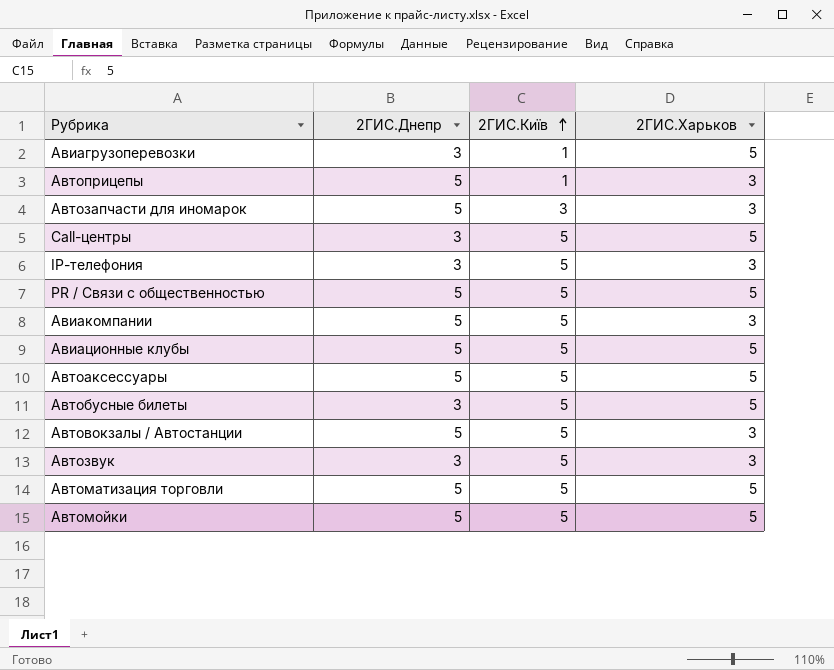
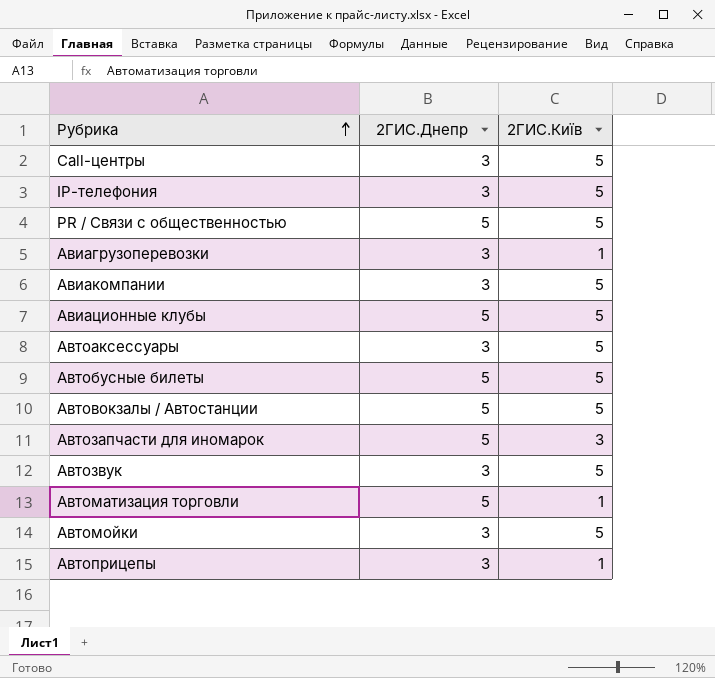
row order: 2ГИС.Київ ascending -> Рубрика ascending
column 2ГИС.Харьков | position: 4 -> none
Авиакомпании | 2ГИС.Днепр: 5 -> 3
Автоаксессуары | 2ГИС.Днепр: 5 -> 3
Автобусные билеты | 2ГИС.Днепр: 3 -> 5
Автоматизация торговли | 2ГИС.Київ: 5 -> 1
Автомойки | 2ГИС.Днепр: 5 -> 3
Автоприцепы | 2ГИС.Днепр: 5 -> 3

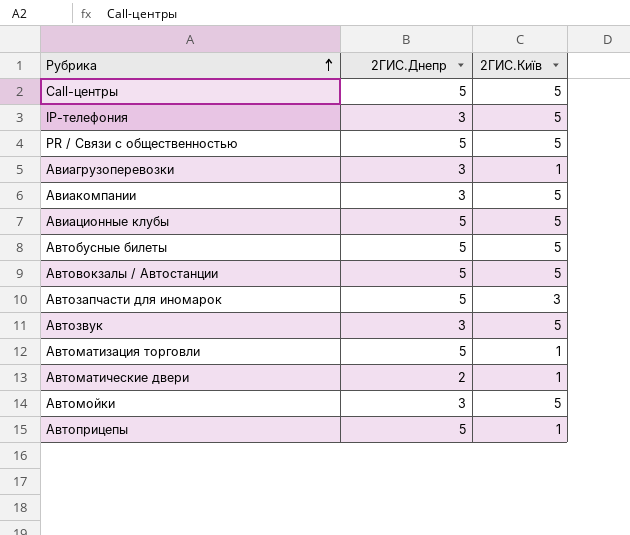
row Автоаксессуары: 3 | 5 -> none
Call-центры | 2ГИС.Днепр: 3 -> 5
row Автоматические двери: none -> 2 | 1
Автоприцепы | 2ГИС.Днепр: 3 -> 5

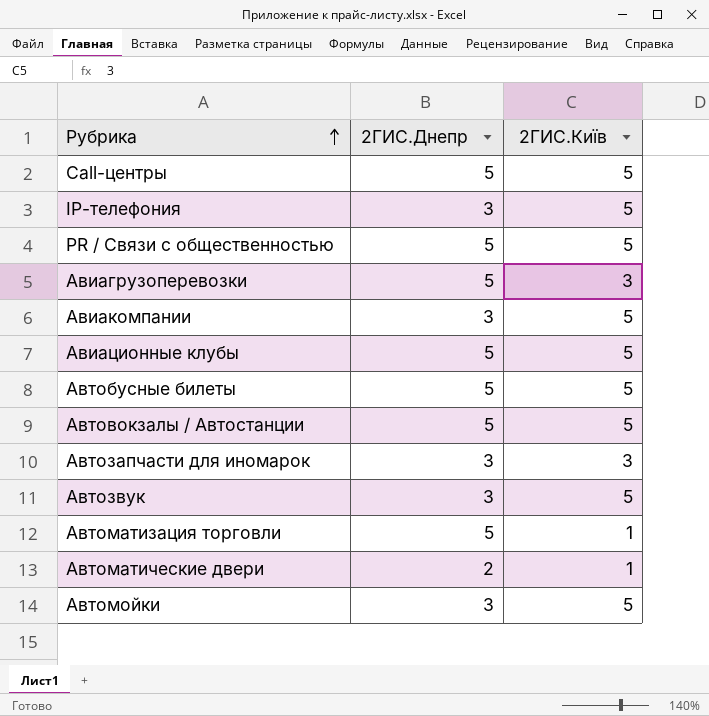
row Автоприцепы: 5 | 1 -> none
Авиагрузоперевозки | 2ГИС.Днепр: 3 -> 5
Авиагрузоперевозки | 2ГИС.Київ: 1 -> 3
Автозапчасти для иномарок | 2ГИС.Днепр: 5 -> 3

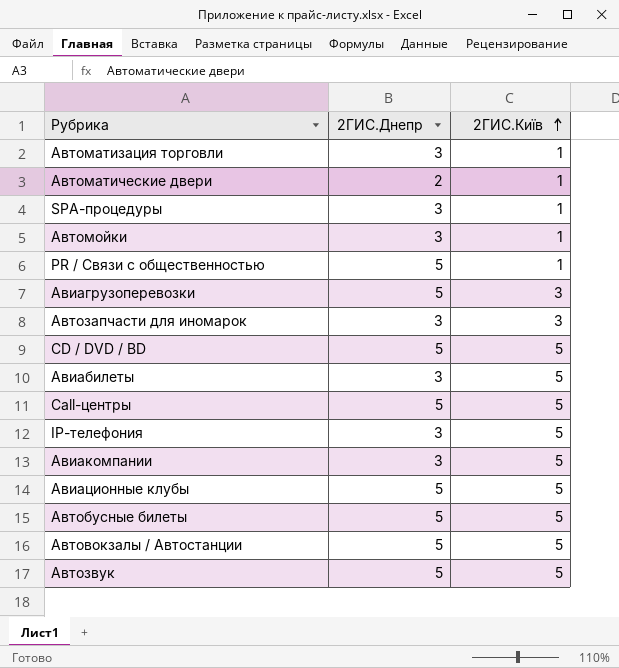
row order: Рубрика ascending -> 2ГИС.Київ ascending
Автоматизация торговли | 2ГИС.Днепр: 5 -> 3
row SPA-процедуры: none -> 3 | 1
Автомойки | 2ГИС.Київ: 5 -> 1
PR / Связи с общественностью | 2ГИС.Київ: 5 -> 1
row CD / DVD / BD: none -> 5 | 5
row Авиабилеты: none -> 3 | 5
Автозвук | 2ГИС.Днепр: 3 -> 5

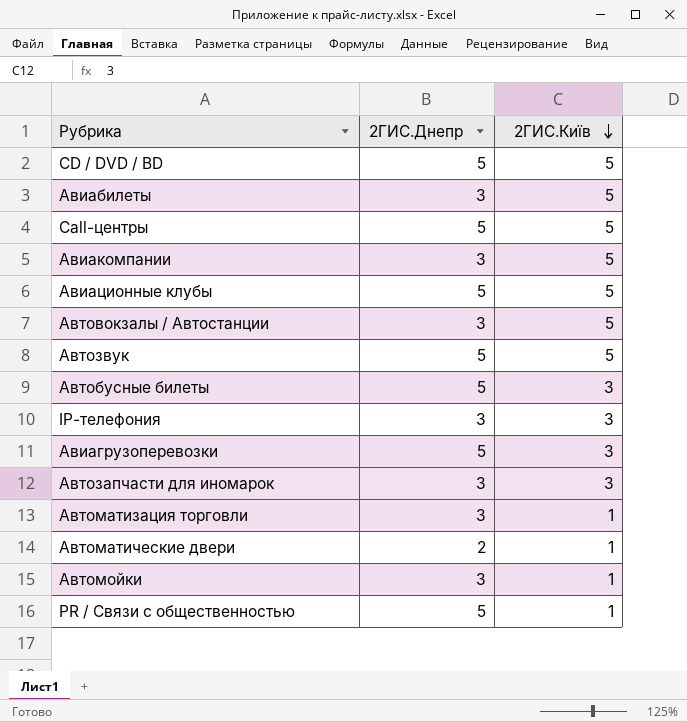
row order: 2ГИС.Київ ascending -> 2ГИС.Київ descending
row SPA-процедуры: 3 | 1 -> none
Автовокзалы / Автостанции | 2ГИС.Днепр: 5 -> 3
Автобусные билеты | 2ГИС.Київ: 5 -> 3
IP-телефония | 2ГИС.Київ: 5 -> 3

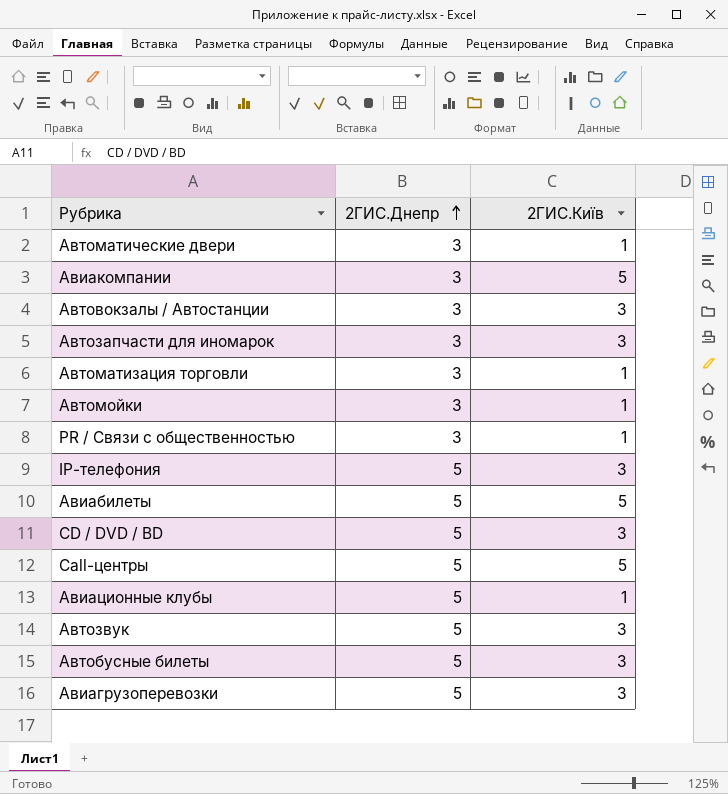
row order: 2ГИС.Київ descending -> 2ГИС.Днепр ascending
Автоматические двери | 2ГИС.Днепр: 2 -> 3
Автовокзалы / Автостанции | 2ГИС.Київ: 5 -> 3
PR / Связи с общественностью | 2ГИС.Днепр: 5 -> 3
IP-телефония | 2ГИС.Днепр: 3 -> 5
Авиабилеты | 2ГИС.Днепр: 3 -> 5
CD / DVD / BD | 2ГИС.Київ: 5 -> 3
Авиационные клубы | 2ГИС.Київ: 5 -> 1
Автозвук | 2ГИС.Київ: 5 -> 3

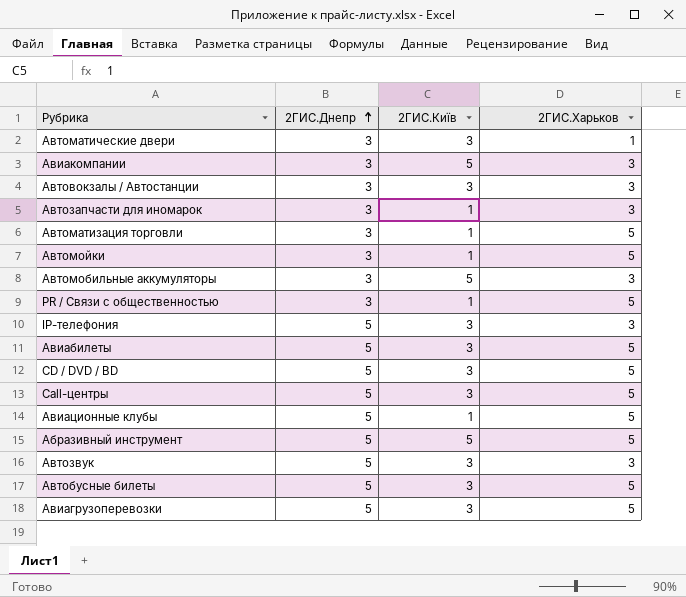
column 2ГИС.Харьков | position: none -> 4
Автоматические двери | 2ГИС.Київ: 1 -> 3
Автозапчасти для иномарок | 2ГИС.Київ: 3 -> 1
row Автомобильные аккумуляторы: none -> 3 | 5 | 3
Авиабилеты | 2ГИС.Київ: 5 -> 3
Call-центры | 2ГИС.Київ: 5 -> 3
row Абразивный инструмент: none -> 5 | 5 | 5

